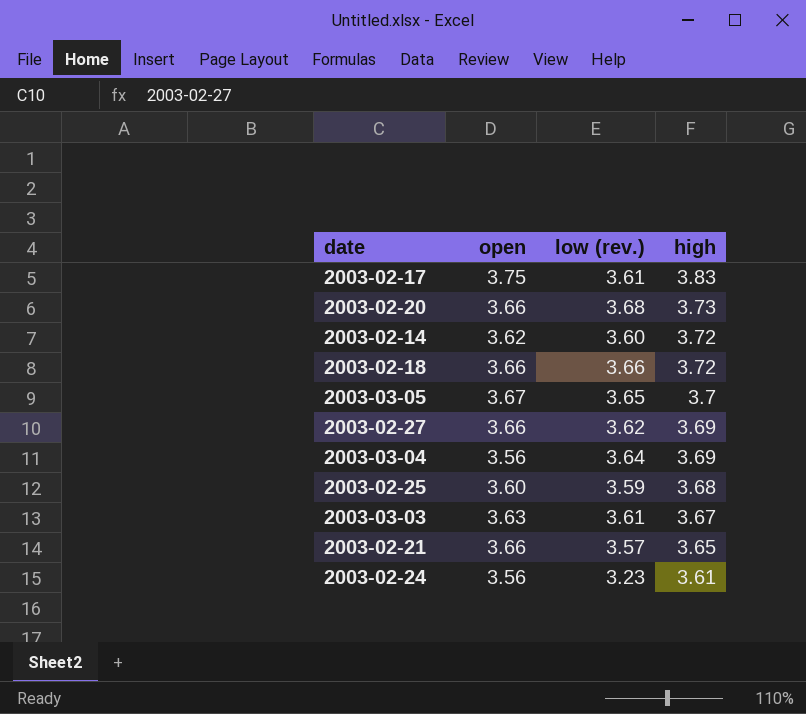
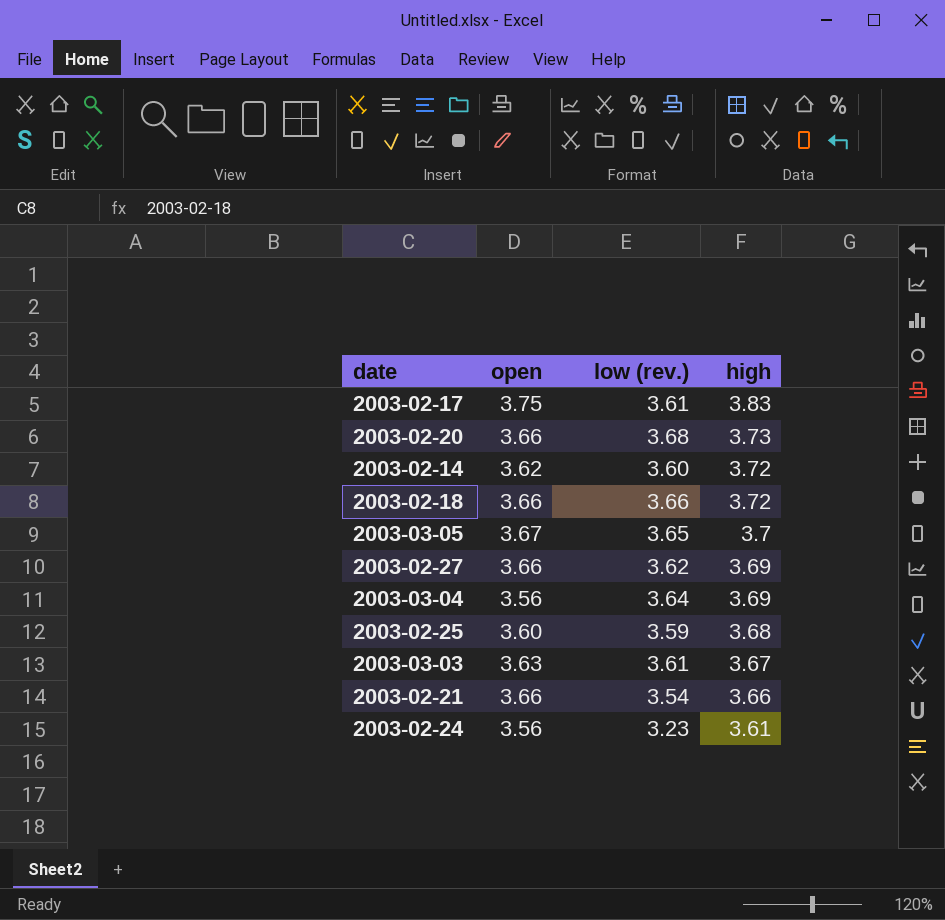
2003-02-21 | low (rev.): 3.57 -> 3.54
2003-02-21 | high: 3.65 -> 3.66

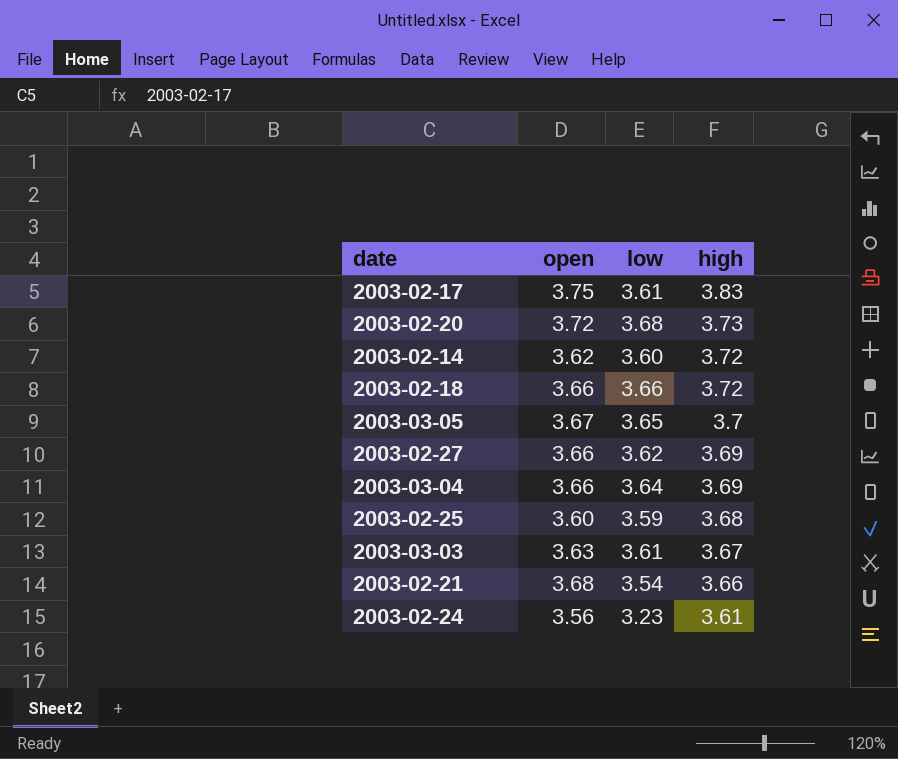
column name: low (rev.) -> low
2003-02-20 | open: 3.66 -> 3.72
2003-03-04 | open: 3.56 -> 3.66
2003-02-21 | open: 3.66 -> 3.68

